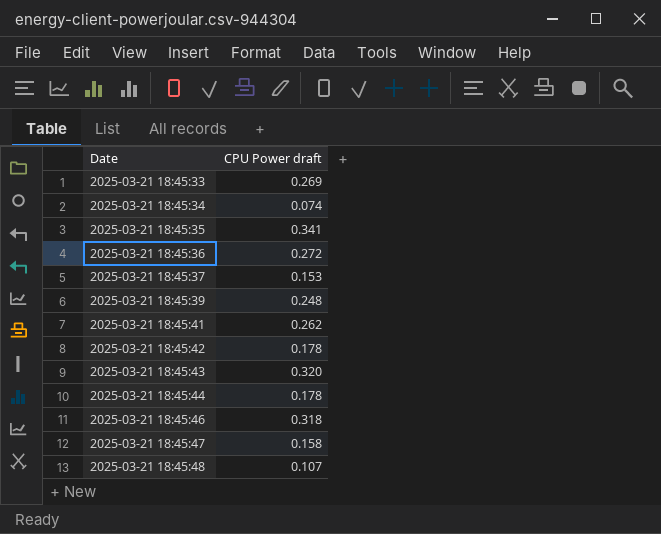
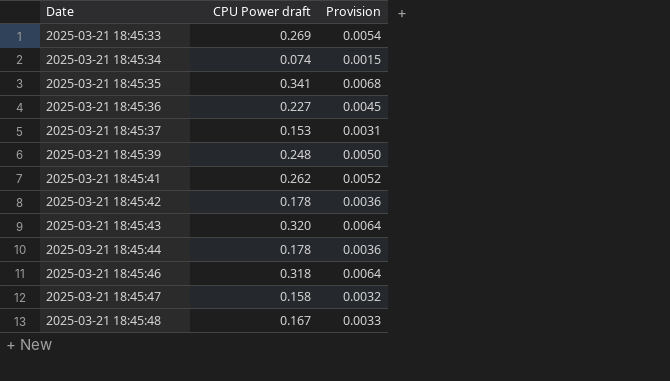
column Provision | formula: none -> [CPU Power draft] * 0.02
2025-03-21 18:45:36 | CPU Power draft: 0.272 -> 0.227
2025-03-21 18:45:48 | CPU Power draft: 0.107 -> 0.167

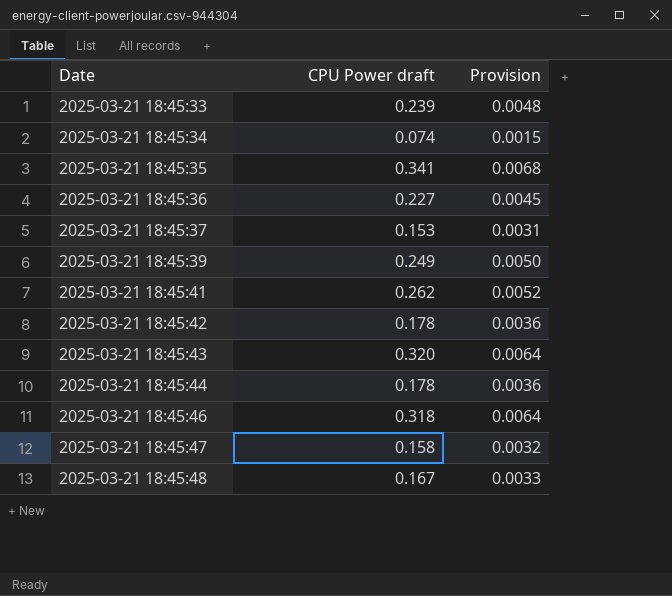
2025-03-21 18:45:33 | CPU Power draft: 0.269 -> 0.239
2025-03-21 18:45:33 | Provision: 0.0054 -> 0.0048
2025-03-21 18:45:39 | CPU Power draft: 0.248 -> 0.249

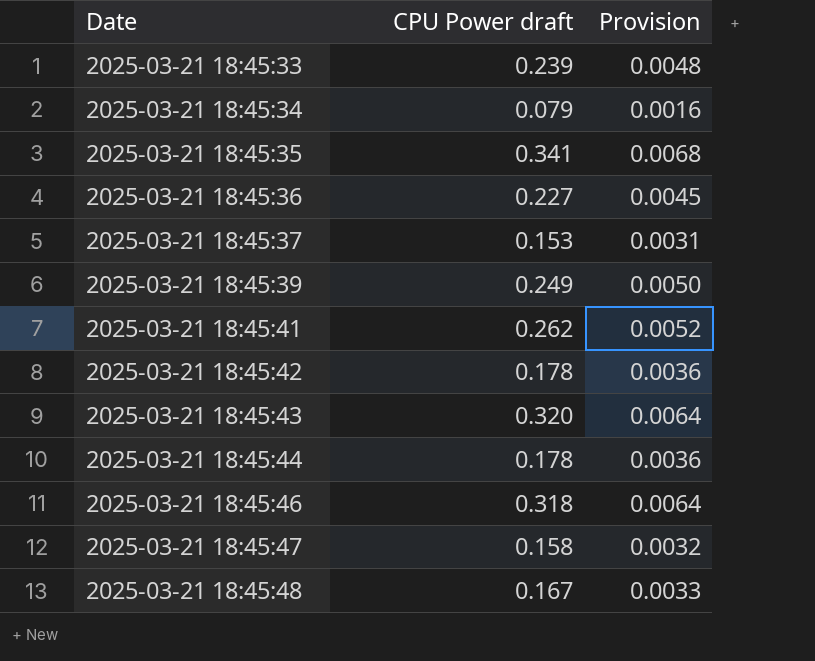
2025-03-21 18:45:34 | CPU Power draft: 0.074 -> 0.079
2025-03-21 18:45:34 | Provision: 0.0015 -> 0.0016

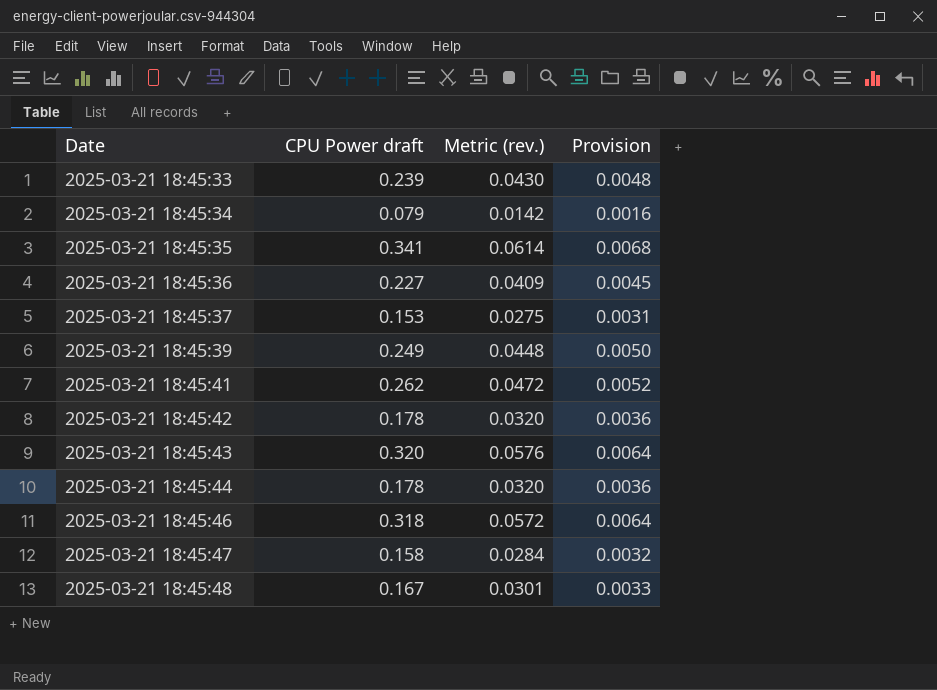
column Metric (rev.) | formula: none -> [CPU Power draft] * 0.18

